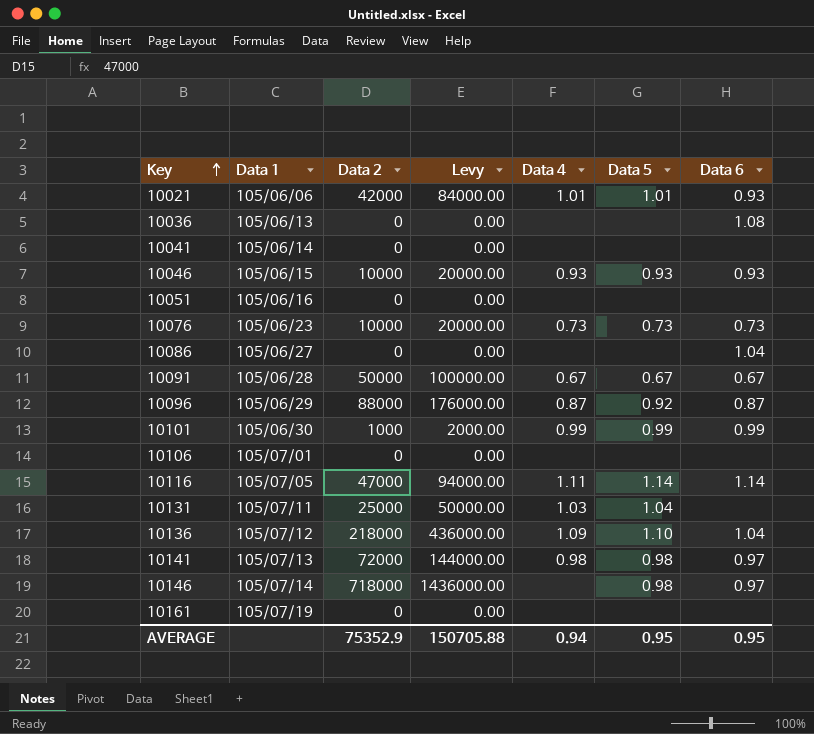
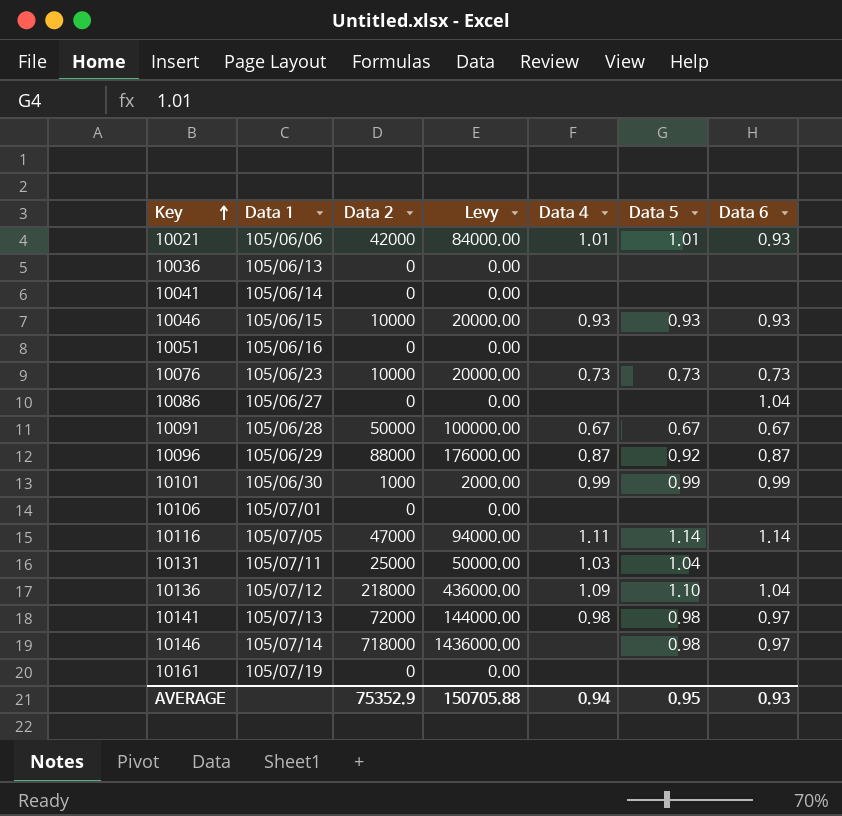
10036 | Data 6: 1.08 -> none
AVERAGE | Data 6: 0.95 -> 0.93

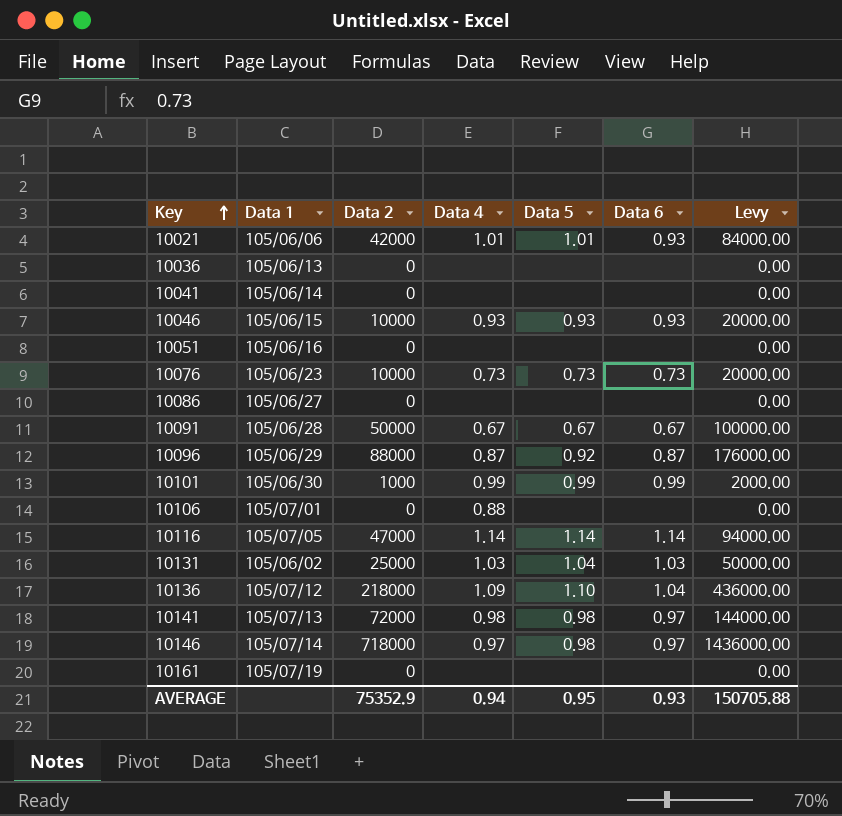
column Levy | position: 4 -> 7
10086 | Data 6: 1.04 -> none
10106 | Data 4: none -> 0.88
10116 | Data 4: 1.11 -> 1.14
10131 | Data 1: 105/07/11 -> 105/06/02
10131 | Data 6: none -> 1.03
10146 | Data 4: none -> 0.97

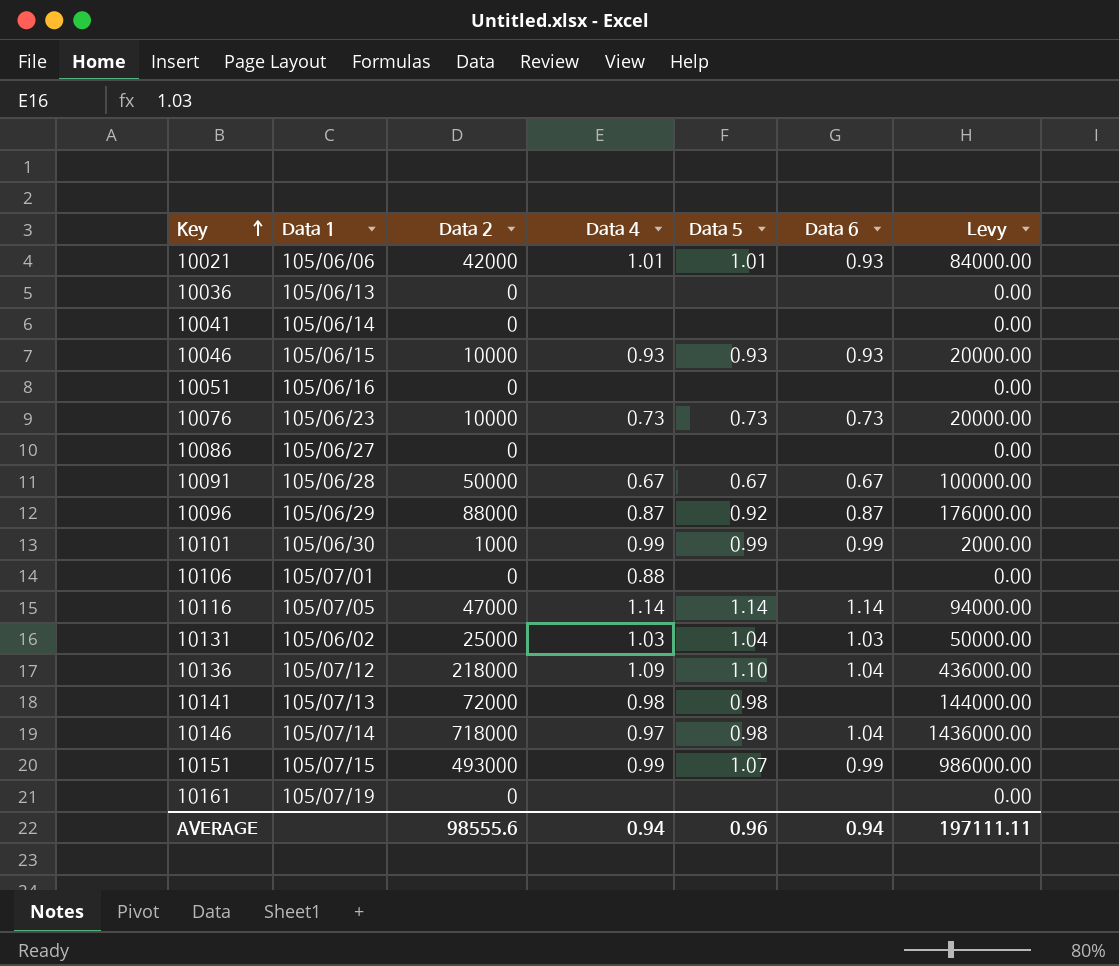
10141 | Data 6: 0.97 -> none
10146 | Data 6: 0.97 -> 1.04
row 10151: none -> 105/07/15 | 493000 | 0.99 | 1.07 | 0.99 | 986000.00
AVERAGE | Data 2: 75352.9 -> 98555.6
AVERAGE | Data 5: 0.95 -> 0.96
AVERAGE | Data 6: 0.93 -> 0.94
AVERAGE | Levy: 150705.88 -> 197111.11

